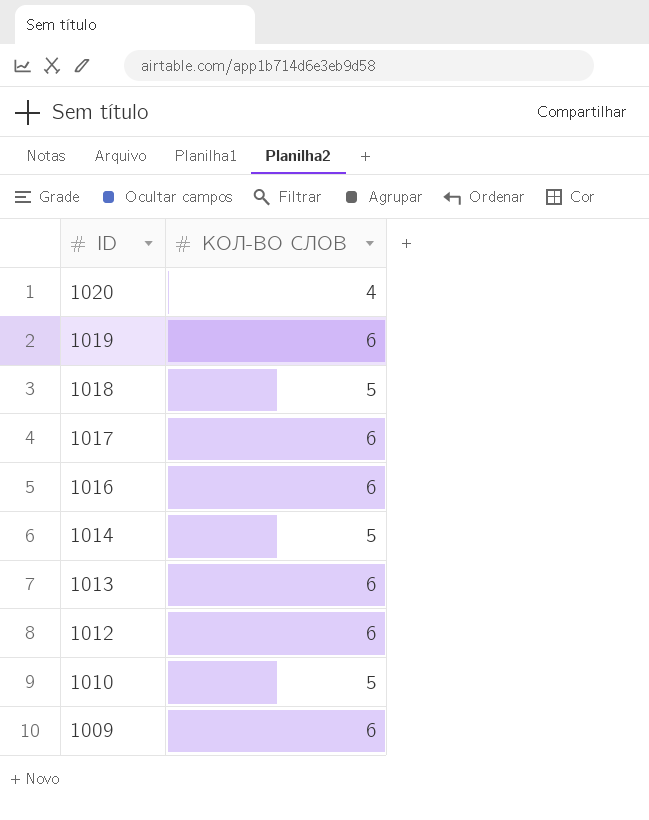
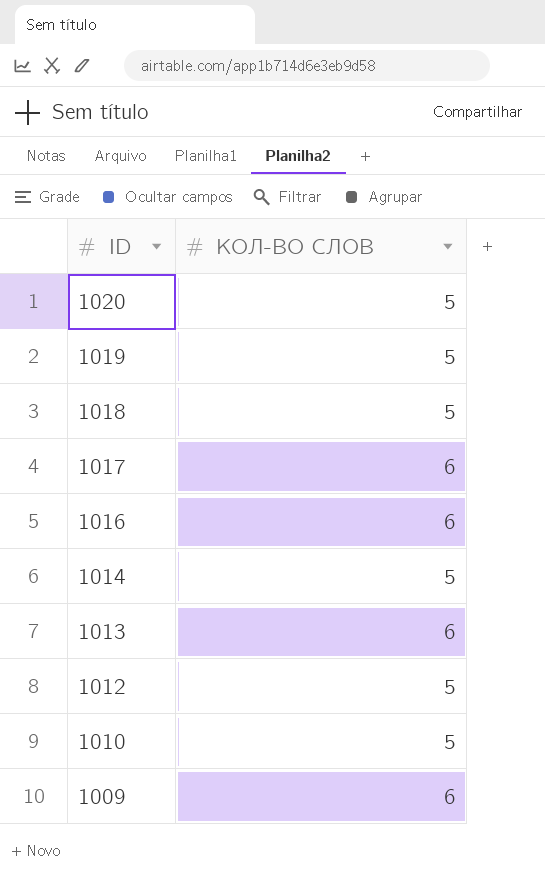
1020 | КОЛ-ВО СЛОВ: 4 -> 5
1019 | КОЛ-ВО СЛОВ: 6 -> 5
1012 | КОЛ-ВО СЛОВ: 6 -> 5

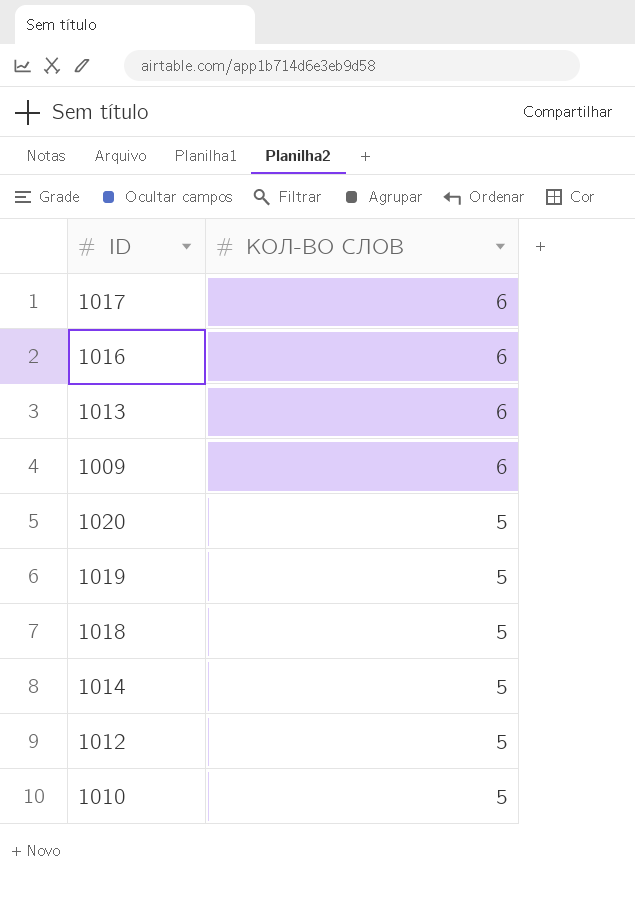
row order: ID descending -> КОЛ-ВО СЛОВ descending

